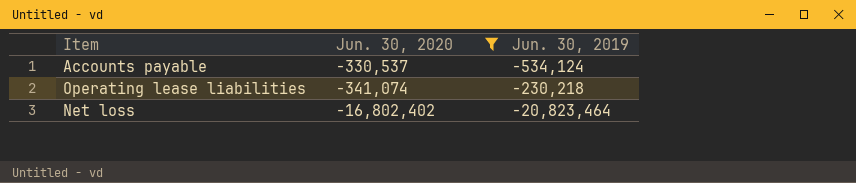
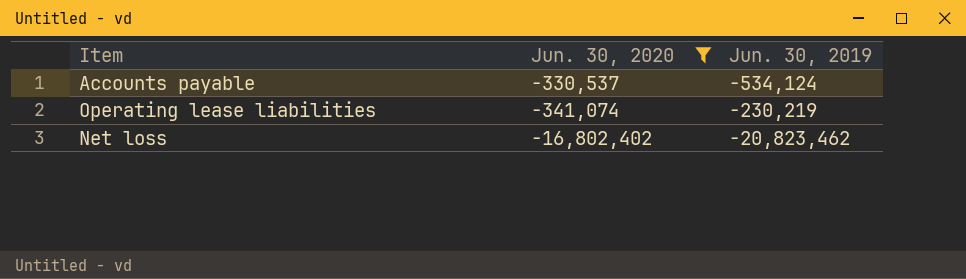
Operating lease liabilities | Jun. 30, 2019: -230,218 -> -230,219
Net loss | Jun. 30, 2019: -20,823,464 -> -20,823,462

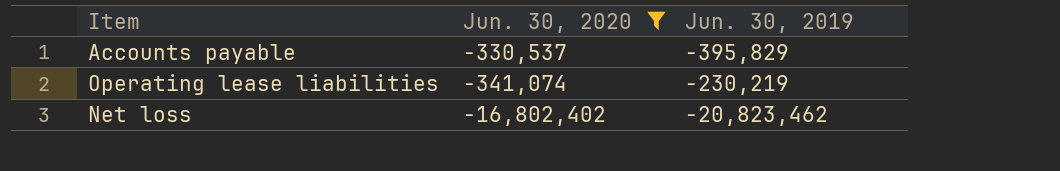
Accounts payable | Jun. 30, 2019: -534,124 -> -395,829

